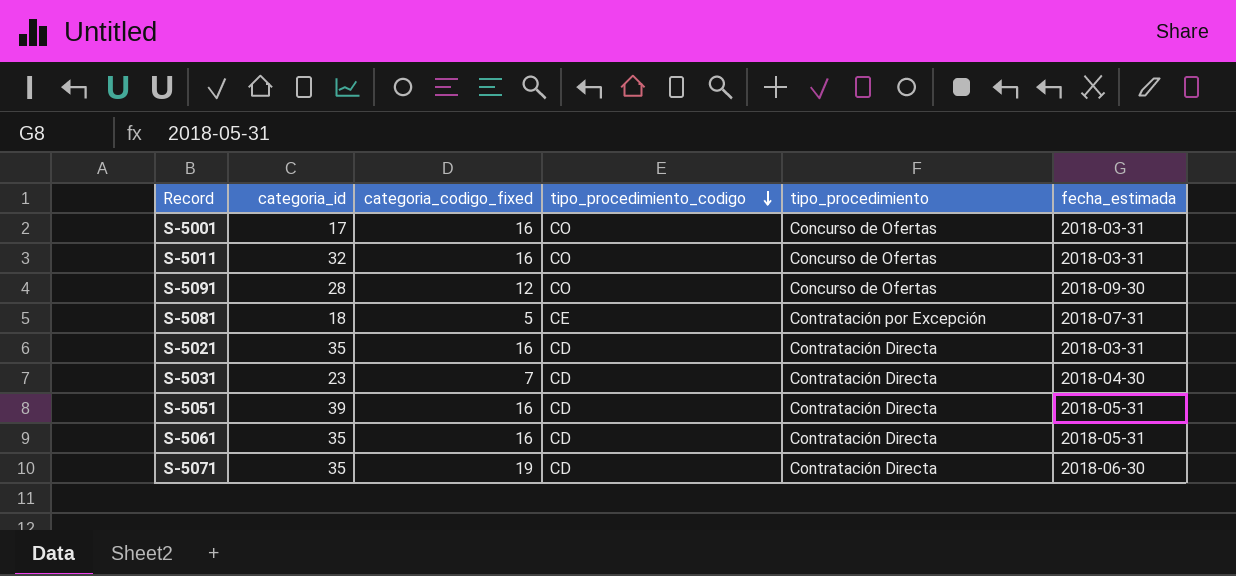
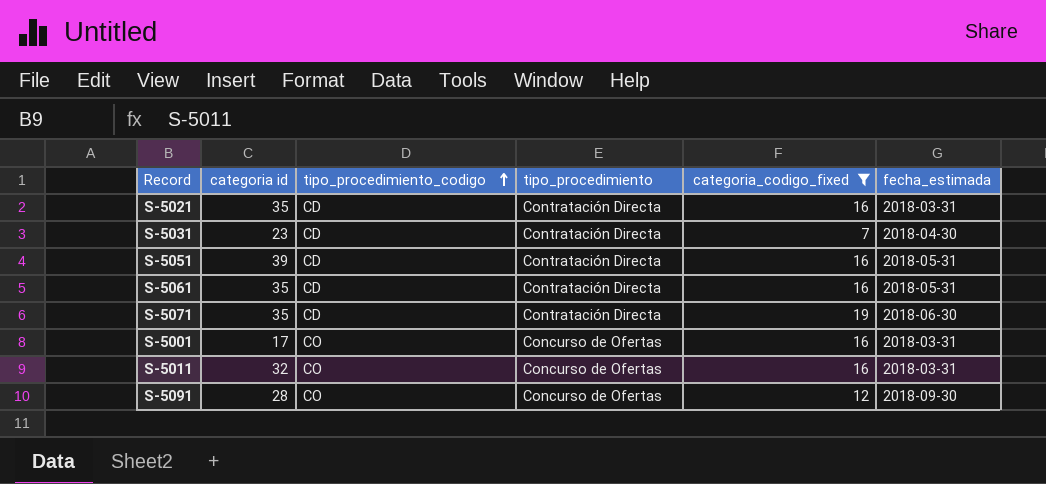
filter: none -> categoria_codigo_fixed != 5
row order: tipo_procedimiento_codigo descending -> tipo_procedimiento_codigo ascending
column name: categoria_id -> categoria id
column categoria_codigo_fixed | position: 3 -> 5

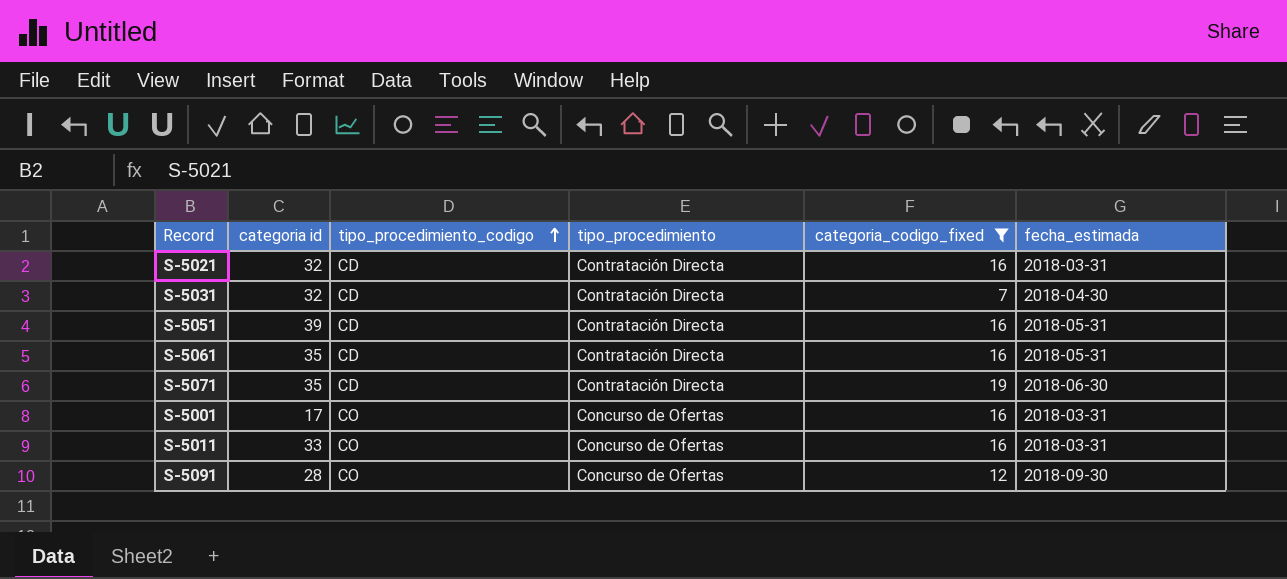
S-5021 | categoria id: 35 -> 32
S-5031 | categoria id: 23 -> 32
S-5011 | categoria id: 32 -> 33

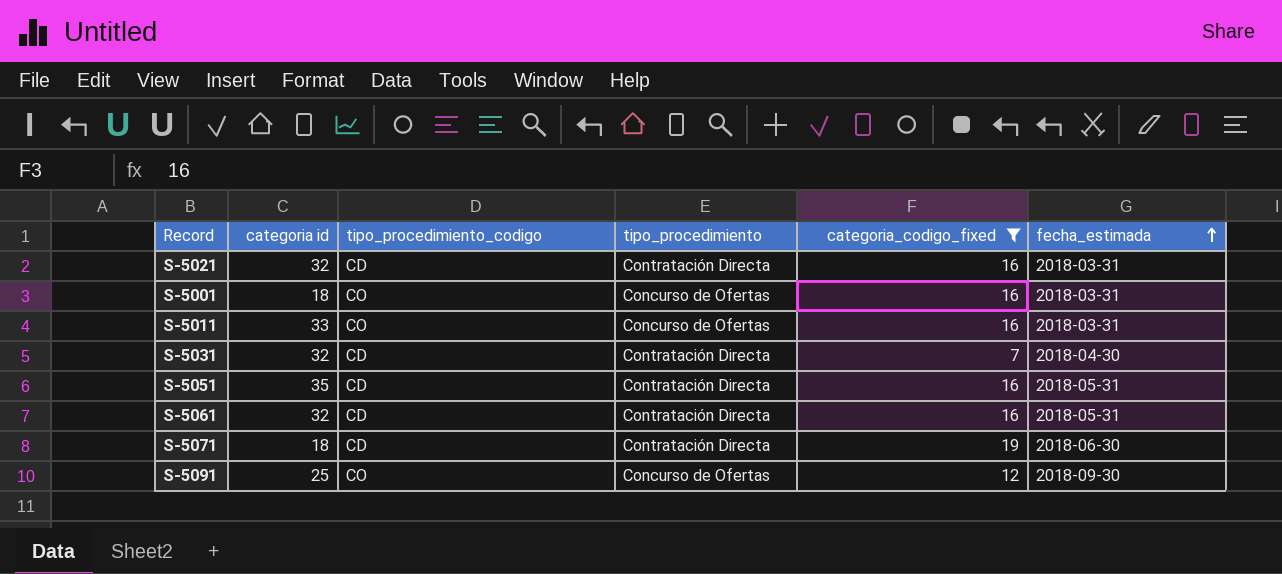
row order: tipo_procedimiento_codigo ascending -> fecha_estimada ascending
S-5001 | categoria id: 17 -> 18
S-5051 | categoria id: 39 -> 35
S-5061 | categoria id: 35 -> 32
S-5071 | categoria id: 35 -> 18
S-5091 | categoria id: 28 -> 25

